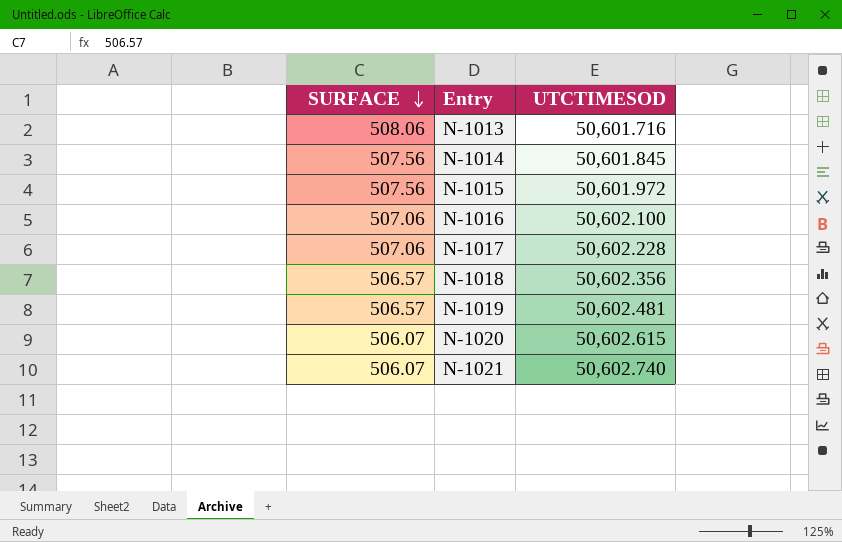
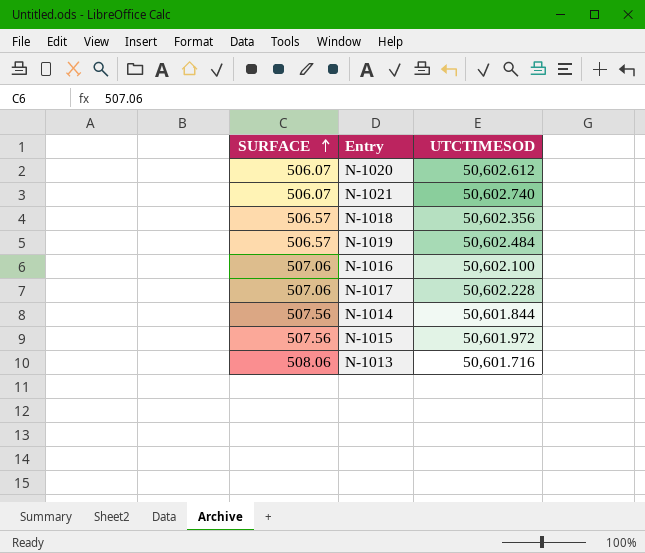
row order: SURFACE descending -> SURFACE ascending
N-1020 | UTCTIMESOD: 50,602.615 -> 50,602.612
N-1019 | UTCTIMESOD: 50,602.481 -> 50,602.484
N-1014 | UTCTIMESOD: 50,601.845 -> 50,601.844

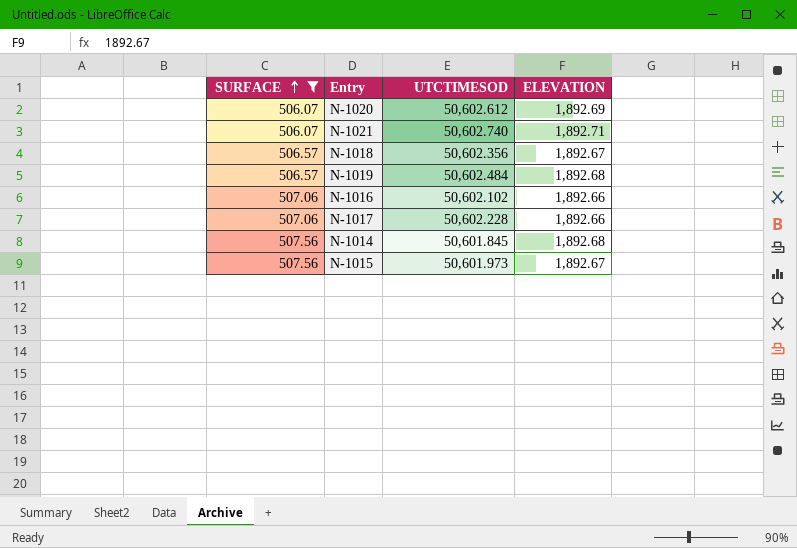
filter: none -> SURFACE != 508.06
column ELEVATION | position: none -> 4
N-1016 | UTCTIMESOD: 50,602.100 -> 50,602.102
N-1014 | UTCTIMESOD: 50,601.844 -> 50,601.845
N-1015 | UTCTIMESOD: 50,601.972 -> 50,601.973

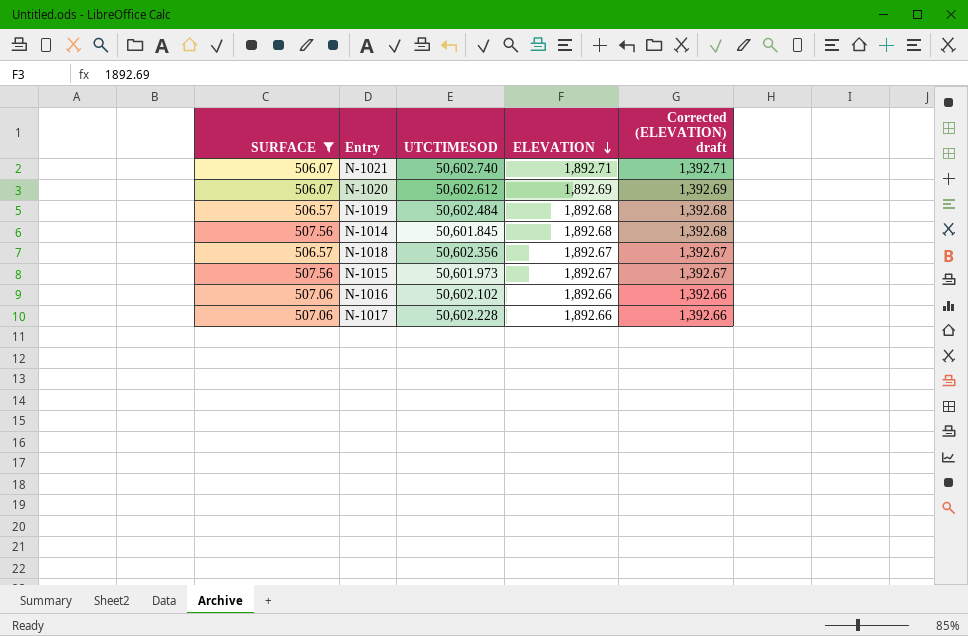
row order: SURFACE ascending -> ELEVATION descending
column Corrected (ELEVATION) draft | formula: none -> [ELEVATION] - 500

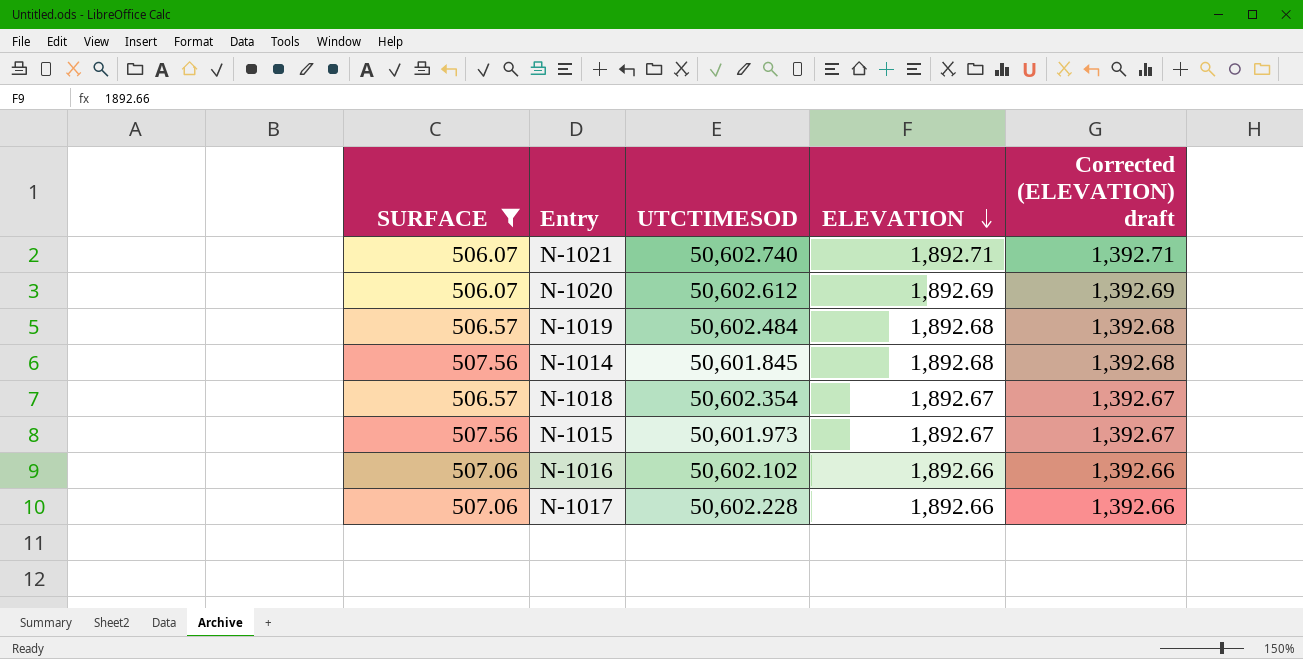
N-1018 | UTCTIMESOD: 50,602.356 -> 50,602.354

